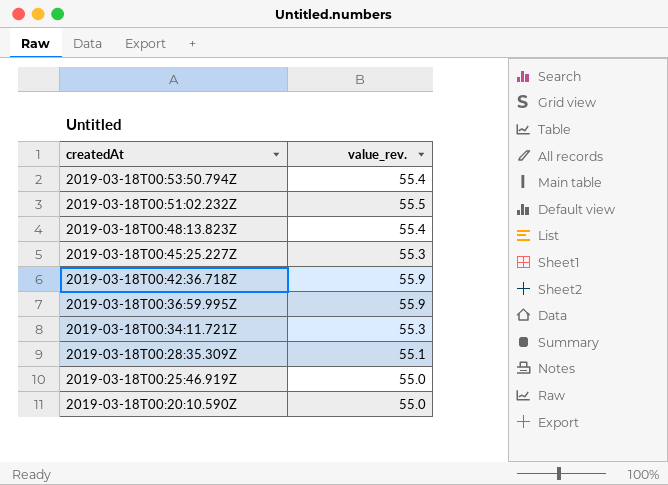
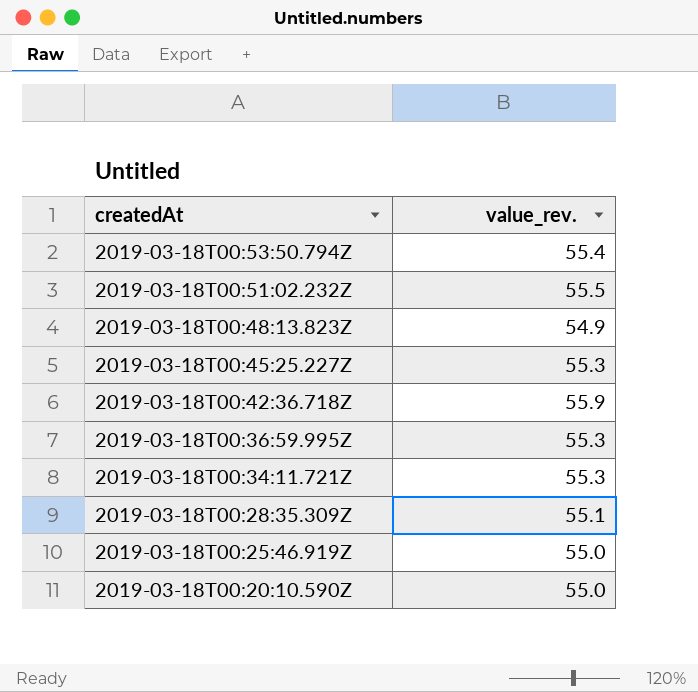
2019-03-18T00:48:13.823Z | value_rev.: 55.4 -> 54.9
2019-03-18T00:36:59.995Z | value_rev.: 55.9 -> 55.3

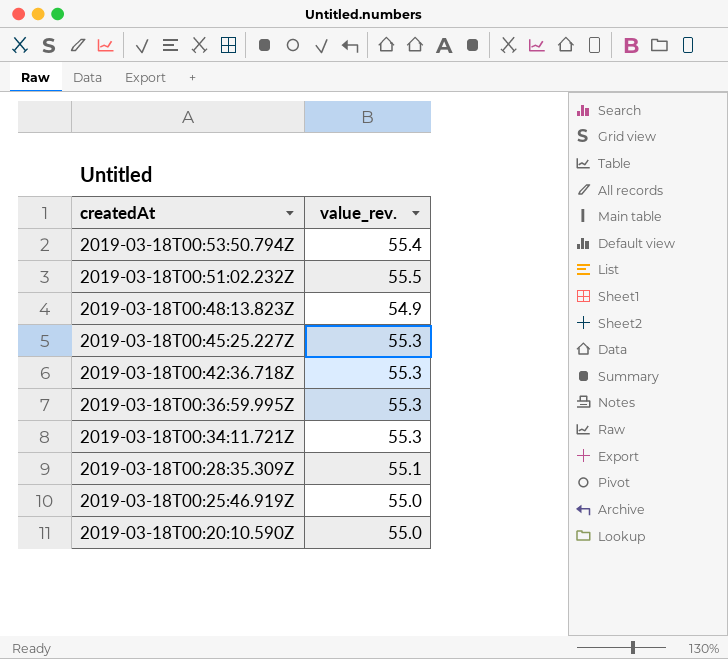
2019-03-18T00:42:36.718Z | value_rev.: 55.9 -> 55.3

